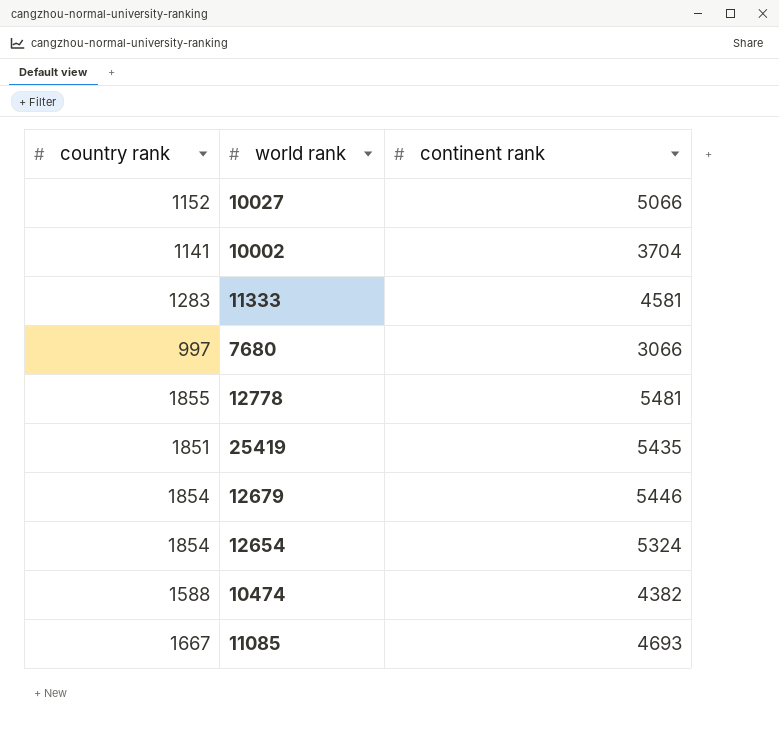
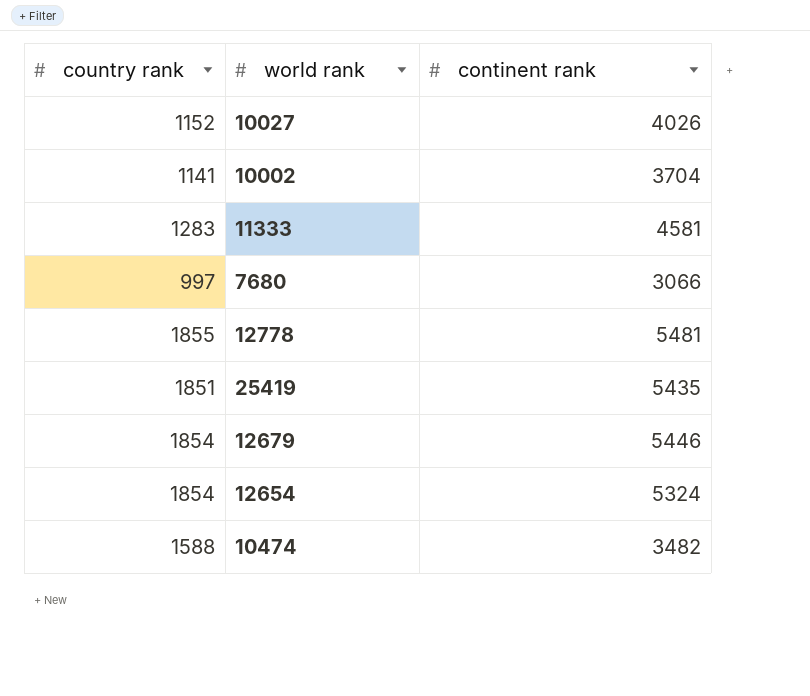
row 11085: 1667 | 4693 -> none
10027 | continent rank: 5066 -> 4026
10474 | continent rank: 4382 -> 3482

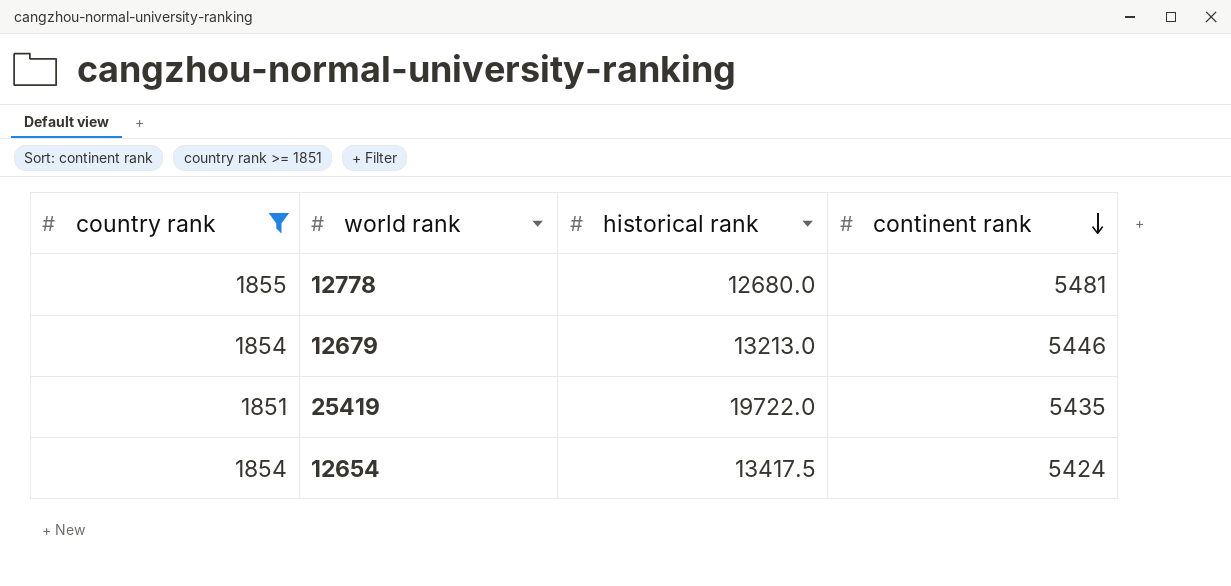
filter: none -> country rank >= 1851
row order: none -> continent rank descending
column historical rank | position: none -> 3
12654 | continent rank: 5324 -> 5424

